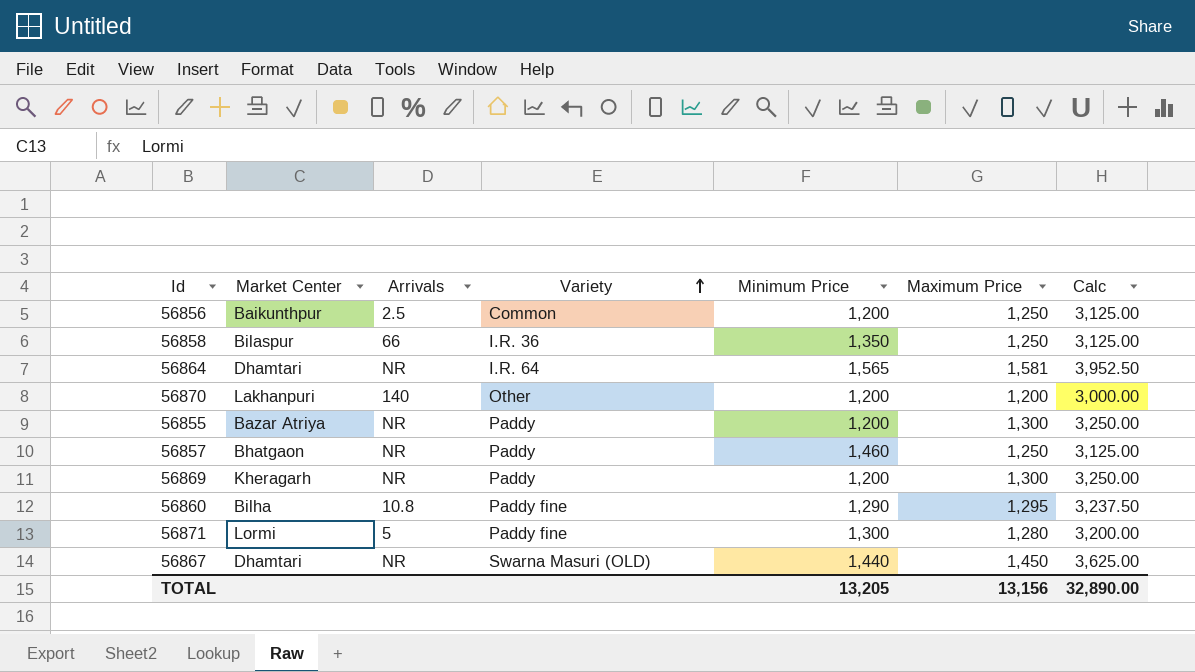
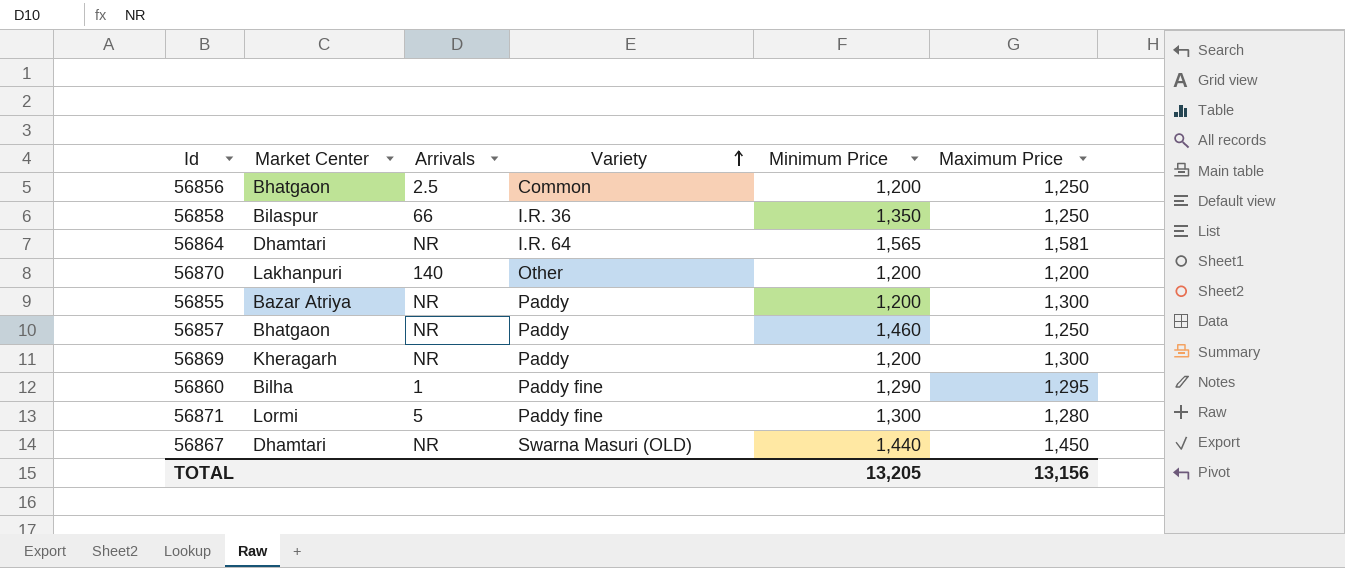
column Calc | formula: [Maximum Price] * 2.5 -> none
56856 | Market Center: Baikunthpur -> Bhatgaon
56860 | Arrivals: 10.8 -> 1

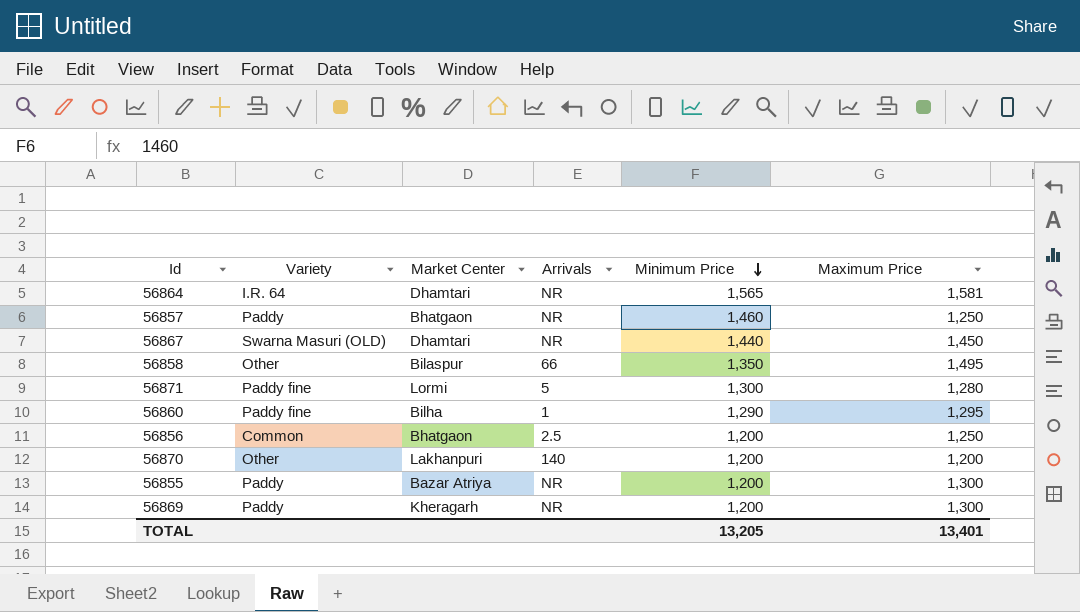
row order: Variety ascending -> Minimum Price descending
column Variety | position: 4 -> 2
56858 | Variety: I.R. 36 -> Other
56858 | Maximum Price: 1,250 -> 1,495
TOTAL | Maximum Price: 13,156 -> 13,401

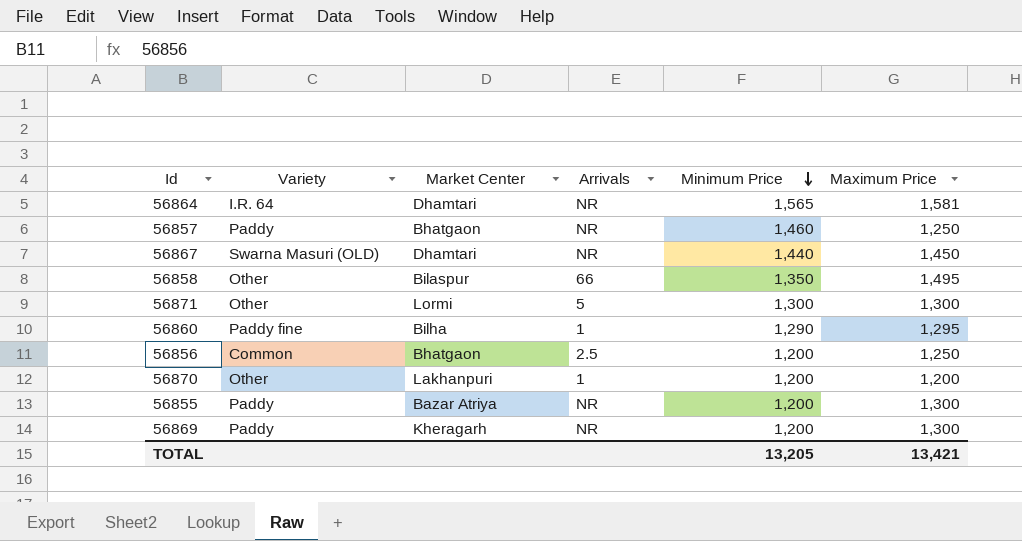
56871 | Variety: Paddy fine -> Other
56871 | Maximum Price: 1,280 -> 1,300
56870 | Arrivals: 140 -> 1
TOTAL | Maximum Price: 13,401 -> 13,421

